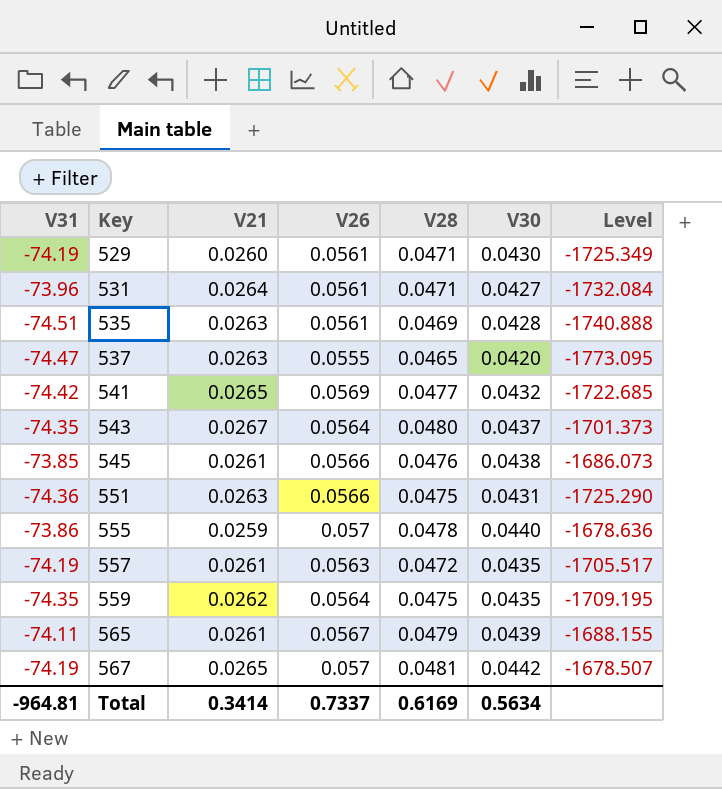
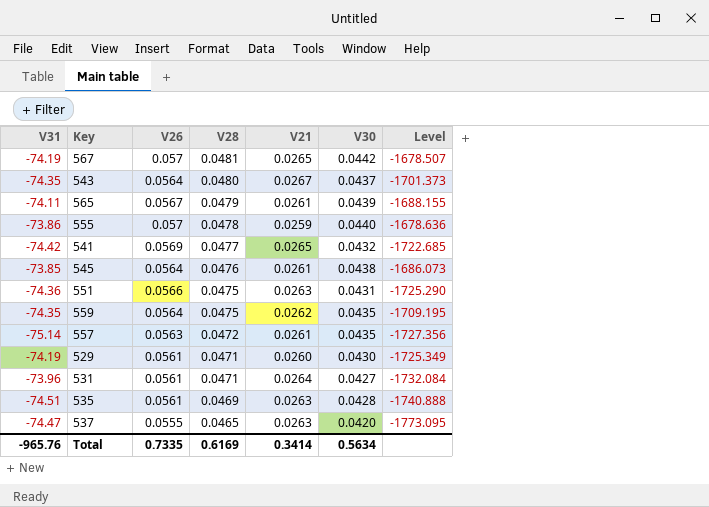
row order: Key ascending -> V28 descending
column V21 | position: 3 -> 5
545 | V26: 0.0566 -> 0.0564
557 | V31: -74.19 -> -75.14
557 | Level: -1705.517 -> -1727.356
Total | V31: -964.81 -> -965.76
Total | V26: 0.7337 -> 0.7335

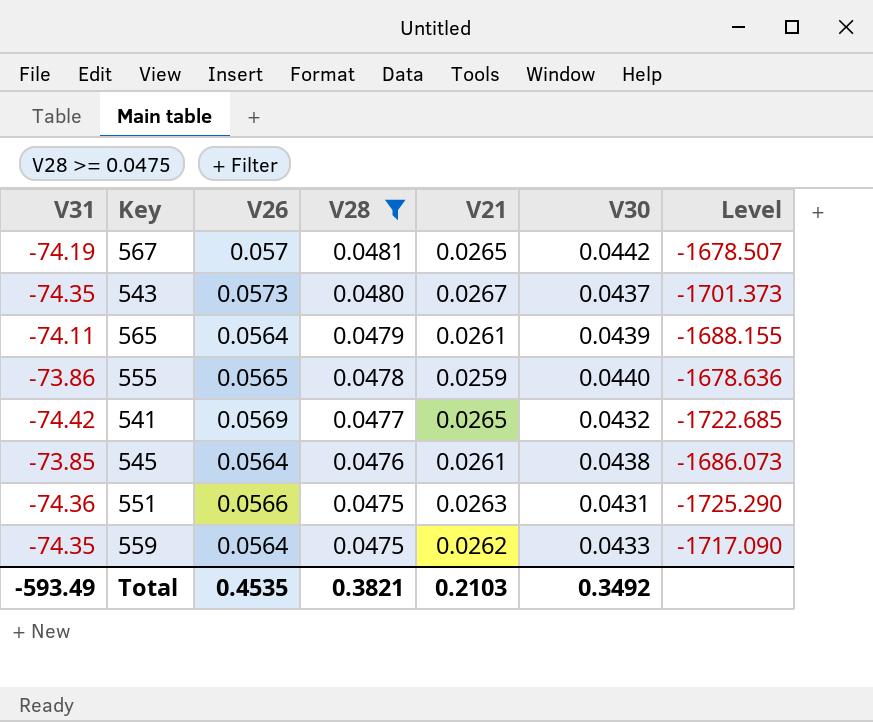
filter: none -> V28 >= 0.0475
543 | V26: 0.0564 -> 0.0573
565 | V26: 0.0567 -> 0.0564
555 | V26: 0.057 -> 0.0565
559 | V30: 0.0435 -> 0.0433
559 | Level: -1709.195 -> -1717.090
Total | V31: -965.76 -> -593.49
Total | V26: 0.7335 -> 0.4535
Total | V28: 0.6169 -> 0.3821
Total | V21: 0.3414 -> 0.2103
Total | V30: 0.5634 -> 0.3492

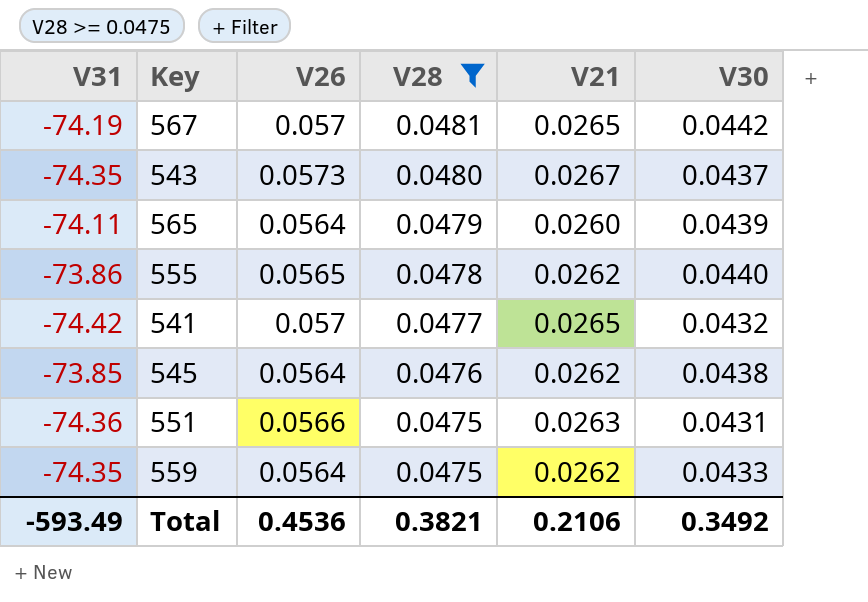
column Level | formula: [V31] / [V30] -> none
565 | V21: 0.0261 -> 0.0260
555 | V21: 0.0259 -> 0.0262
541 | V26: 0.0569 -> 0.057
545 | V21: 0.0261 -> 0.0262
Total | V26: 0.4535 -> 0.4536
Total | V21: 0.2103 -> 0.2106

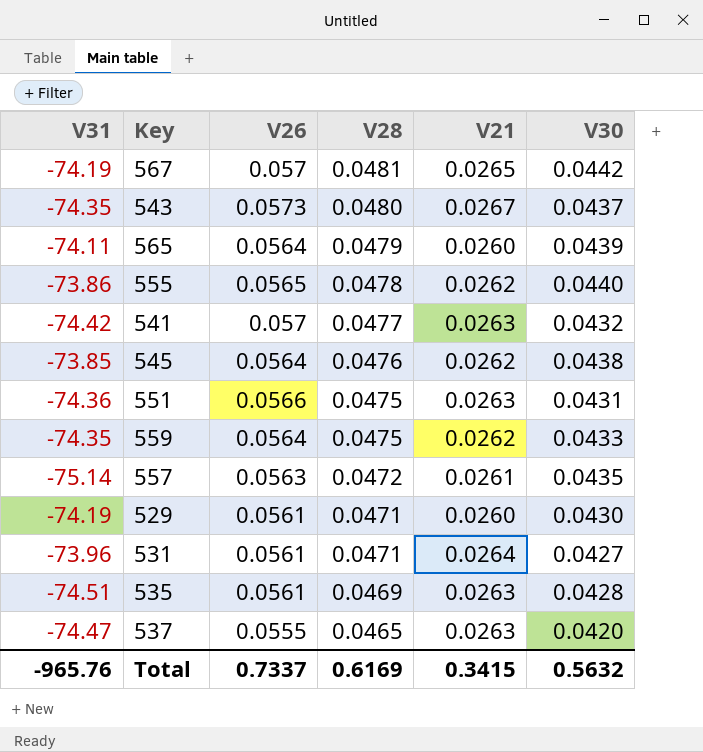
filter: V28 >= 0.0475 -> none
541 | V21: 0.0265 -> 0.0263
Total | V31: -593.49 -> -965.76
Total | V26: 0.4536 -> 0.7337
Total | V28: 0.3821 -> 0.6169
Total | V21: 0.2106 -> 0.3415
Total | V30: 0.3492 -> 0.5632

